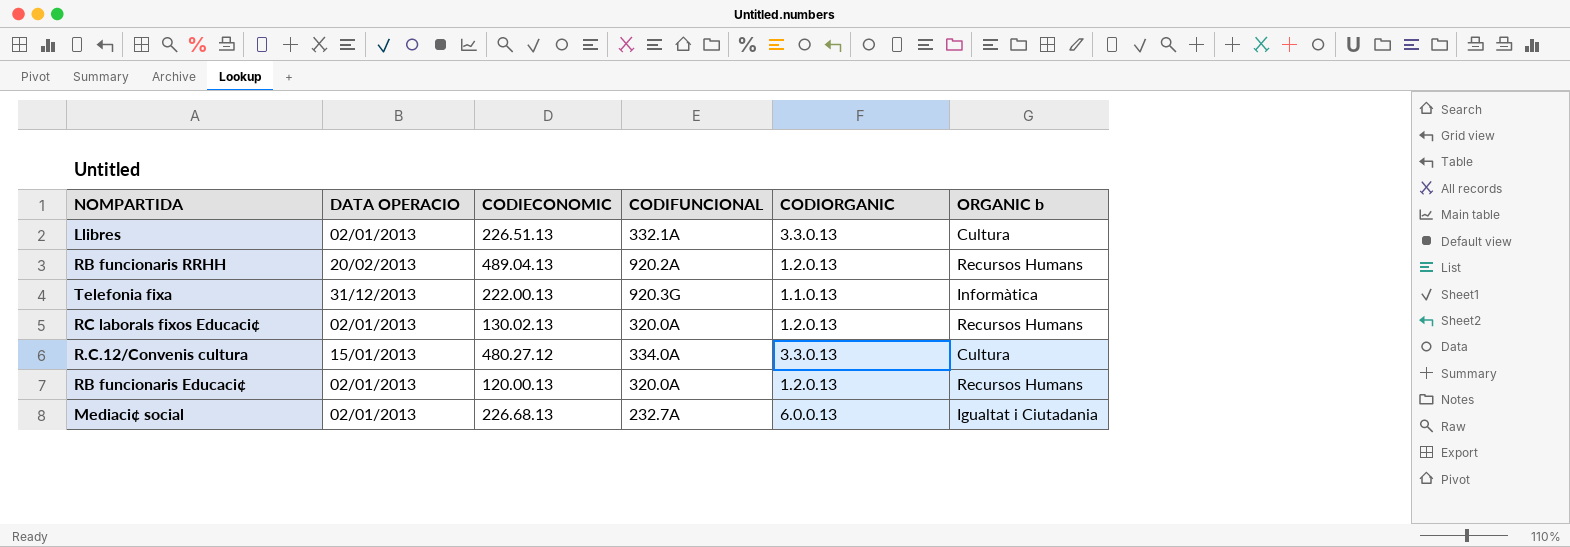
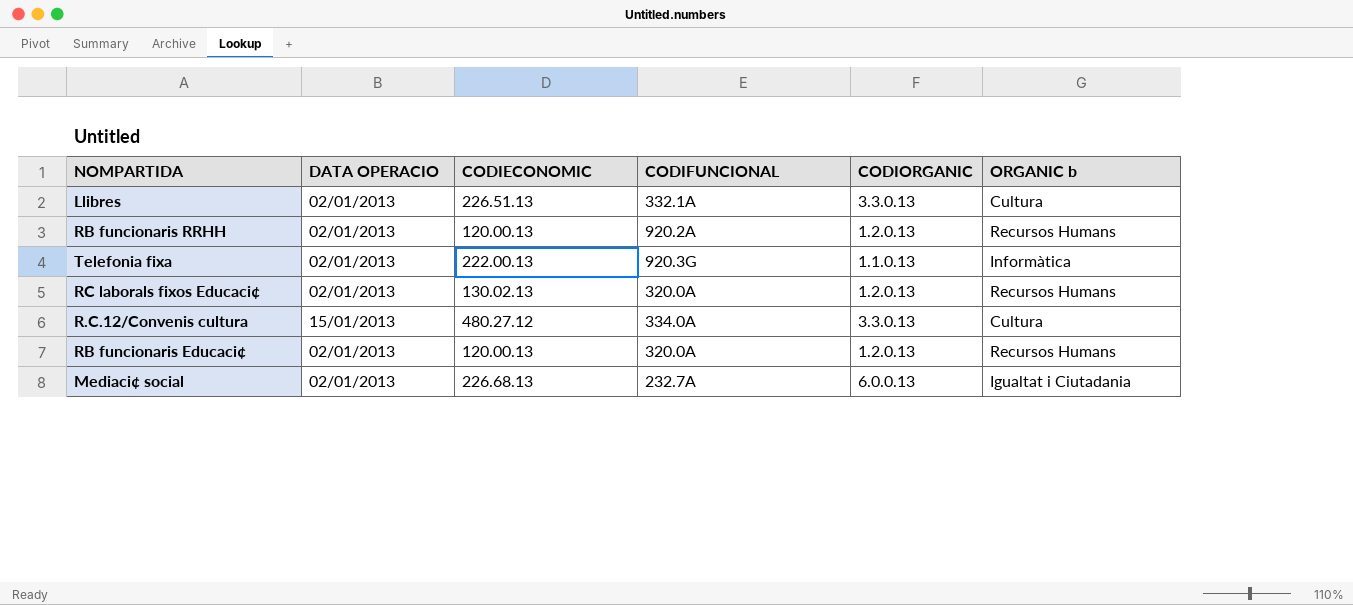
RB funcionaris RRHH | DATA OPERACIO: 20/02/2013 -> 02/01/2013
RB funcionaris RRHH | CODIECONOMIC: 489.04.13 -> 120.00.13
Telefonia fixa | DATA OPERACIO: 31/12/2013 -> 02/01/2013

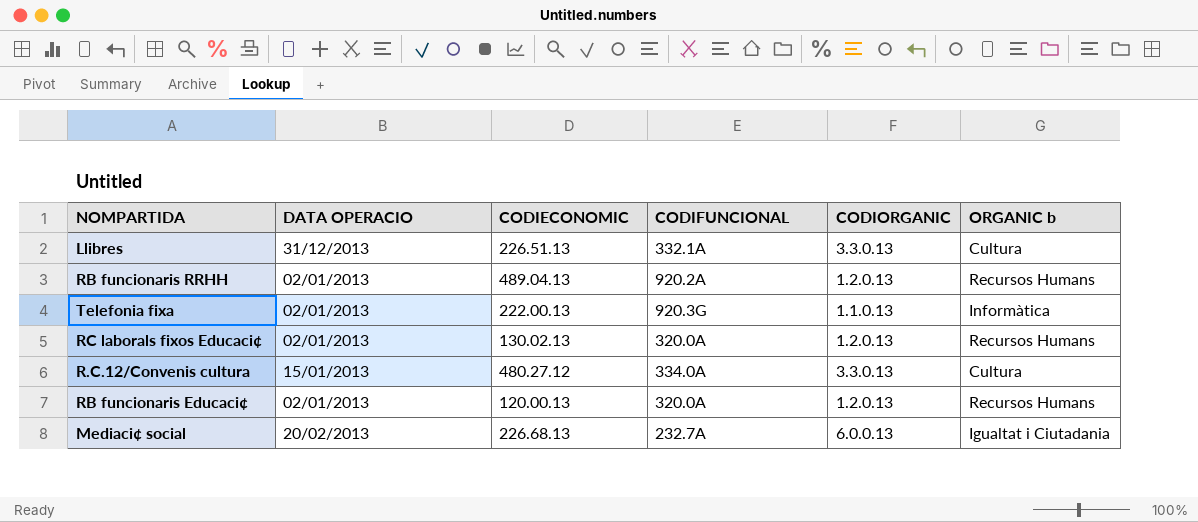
Llibres | DATA OPERACIO: 02/01/2013 -> 31/12/2013
RB funcionaris RRHH | CODIECONOMIC: 120.00.13 -> 489.04.13
Mediaci¢ social | DATA OPERACIO: 02/01/2013 -> 20/02/2013

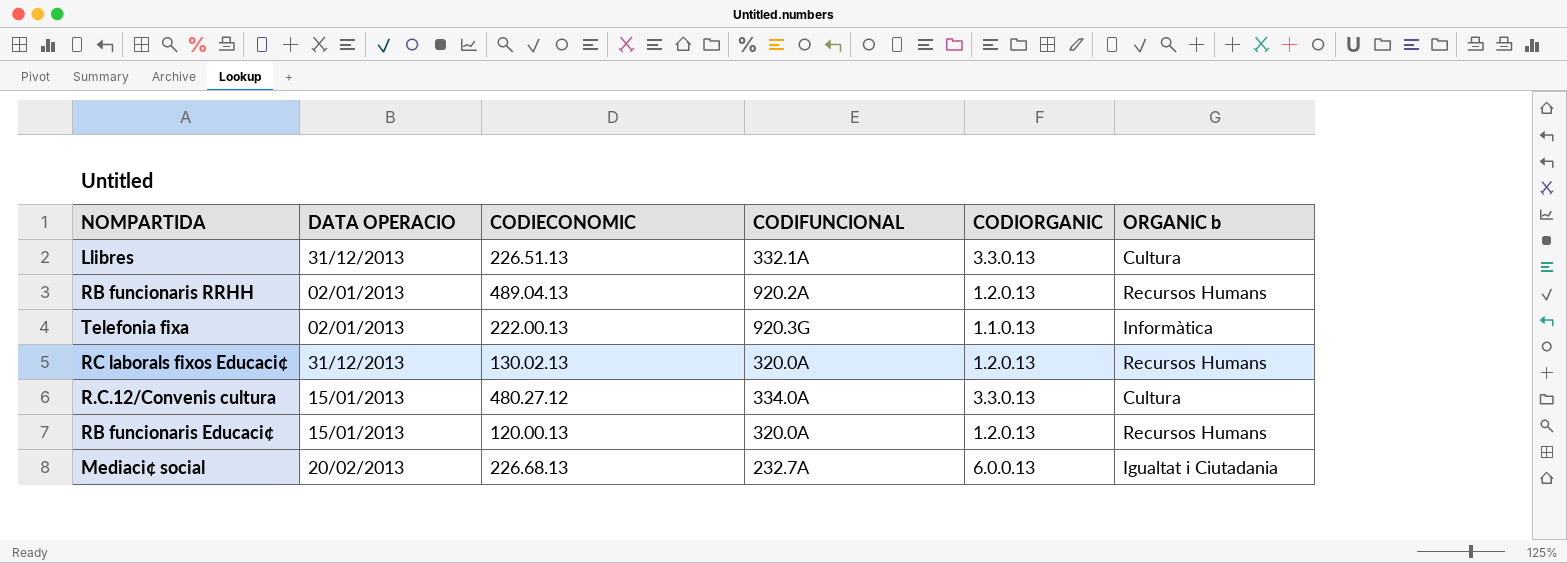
RC laborals fixos Educaci¢ | DATA OPERACIO: 02/01/2013 -> 31/12/2013
RB funcionaris Educaci¢ | DATA OPERACIO: 02/01/2013 -> 15/01/2013

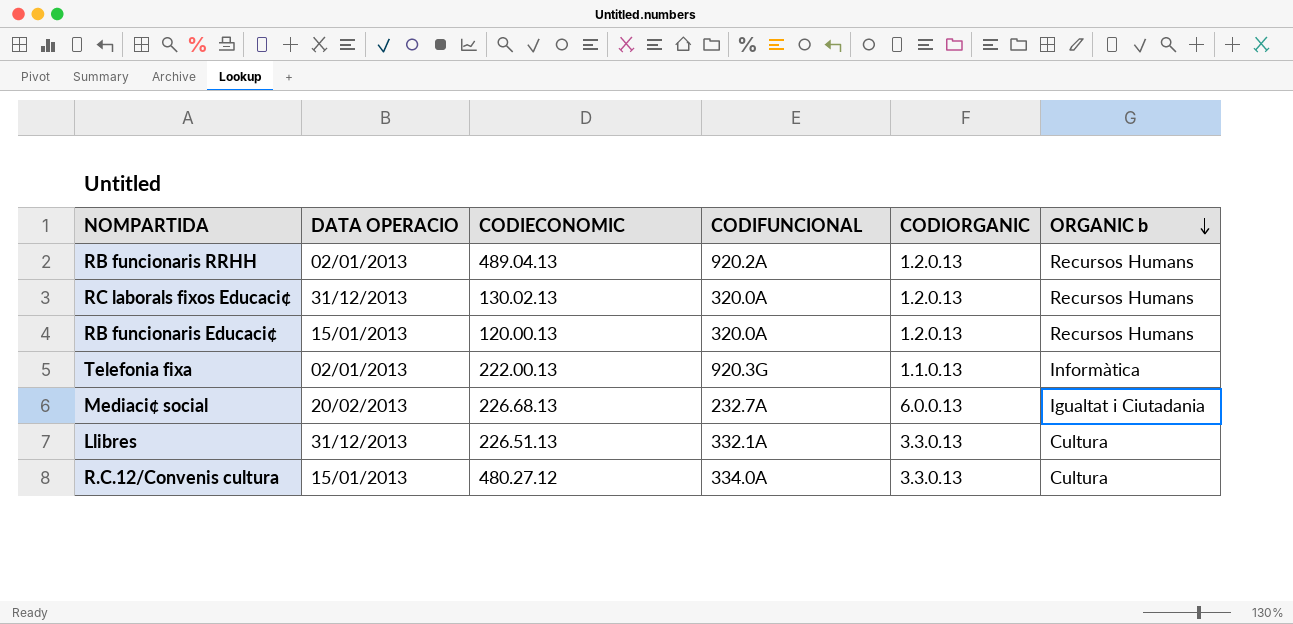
row order: none -> ORGANIC b descending

